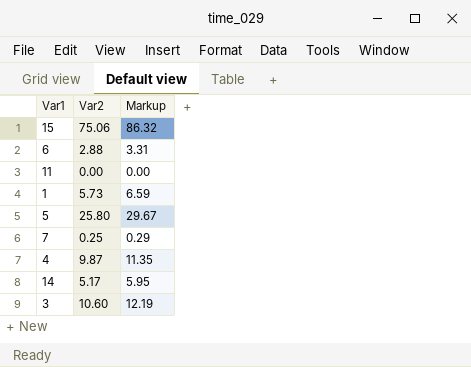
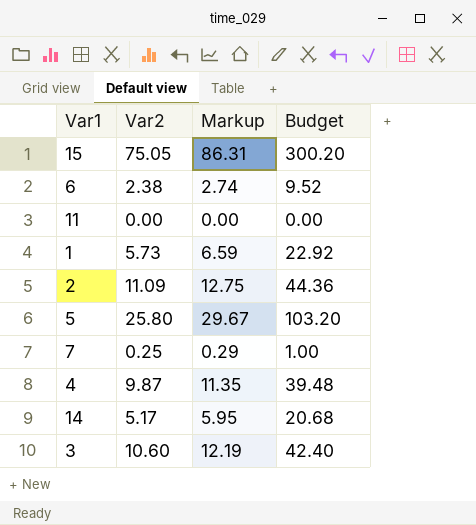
column Budget | formula: none -> [Var2] * 4
15 | Var2: 75.06 -> 75.05
15 | Markup: 86.32 -> 86.31
6 | Var2: 2.88 -> 2.38
6 | Markup: 3.31 -> 2.74
row 2: none -> 11.09 | 12.75 | 44.36

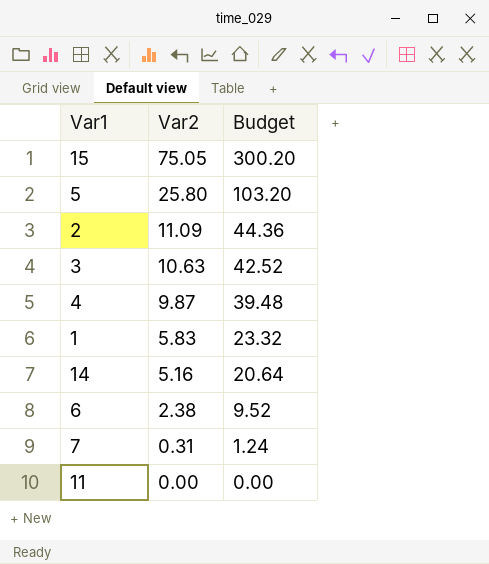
row order: none -> Var2 descending
column Markup | formula: [Var2] * 1.15 -> none
3 | Var2: 10.60 -> 10.63
3 | Budget: 42.40 -> 42.52
1 | Var2: 5.73 -> 5.83
1 | Budget: 22.92 -> 23.32
14 | Var2: 5.17 -> 5.16
14 | Budget: 20.68 -> 20.64
7 | Var2: 0.25 -> 0.31
7 | Budget: 1.00 -> 1.24

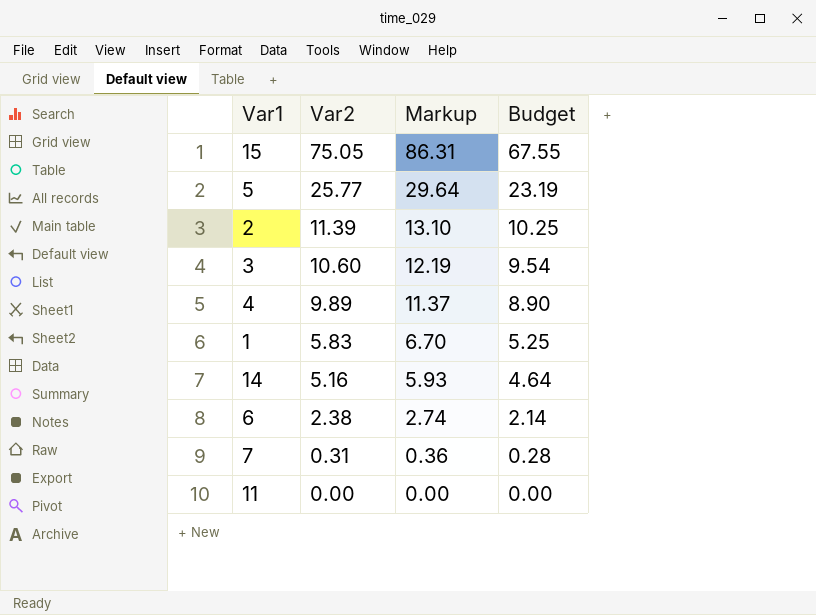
column Markup | formula: none -> [Var2] * 1.15
column Budget | formula: [Var2] * 4 -> [Var2] * 0.9
5 | Var2: 25.80 -> 25.77
2 | Var2: 11.09 -> 11.39
3 | Var2: 10.63 -> 10.60
4 | Var2: 9.87 -> 9.89

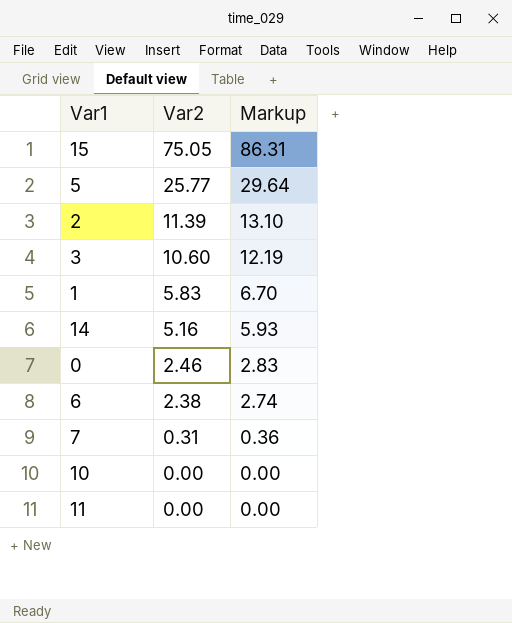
column Budget | formula: [Var2] * 0.9 -> none
row 4: 9.89 | 11.37 | 8.90 -> none
row 0: none -> 2.46 | 2.83
row 10: none -> 0.00 | 0.00

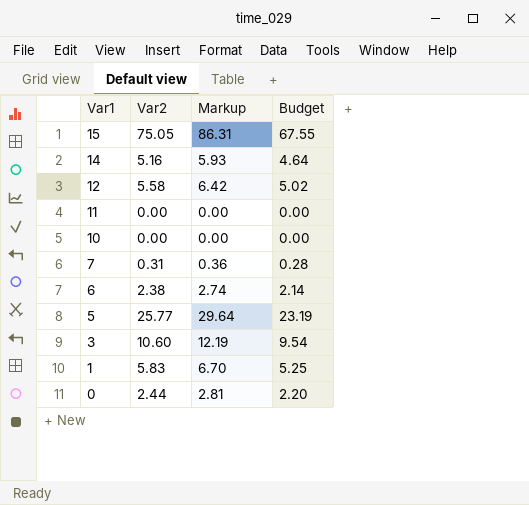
row order: Var2 descending -> Var1 descending
column Budget | formula: none -> [Var2] * 0.9
row 2: 11.39 | 13.10 -> none
row 12: none -> 5.58 | 6.42 | 5.02
0 | Var2: 2.46 -> 2.44
0 | Markup: 2.83 -> 2.81

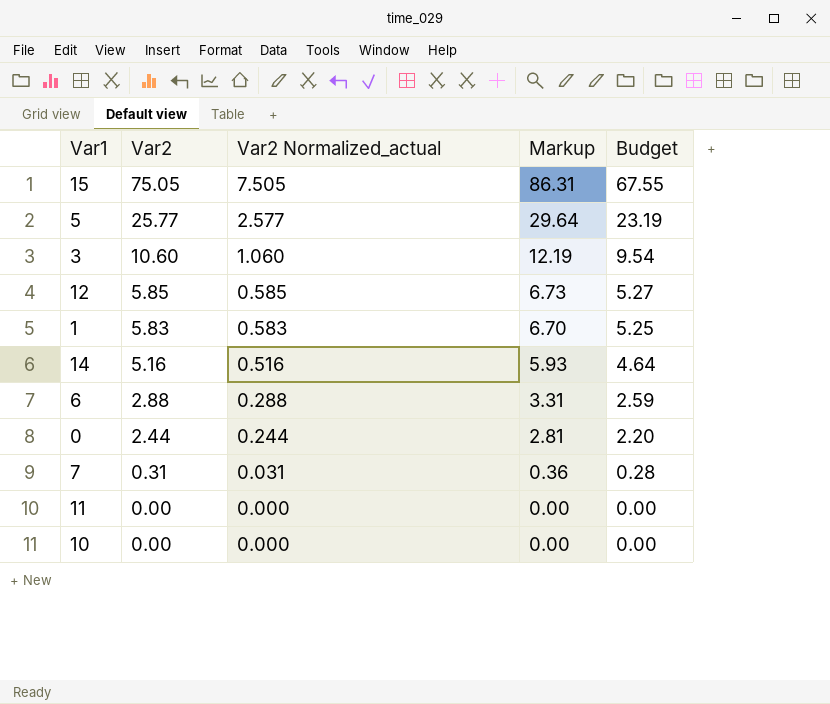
row order: Var1 descending -> Var2 descending
column Var2 Normalized_actual | formula: none -> [Var2] * 0.1
12 | Var2: 5.58 -> 5.85
12 | Markup: 6.42 -> 6.73
12 | Budget: 5.02 -> 5.27
6 | Var2: 2.38 -> 2.88
6 | Markup: 2.74 -> 3.31
6 | Budget: 2.14 -> 2.59

